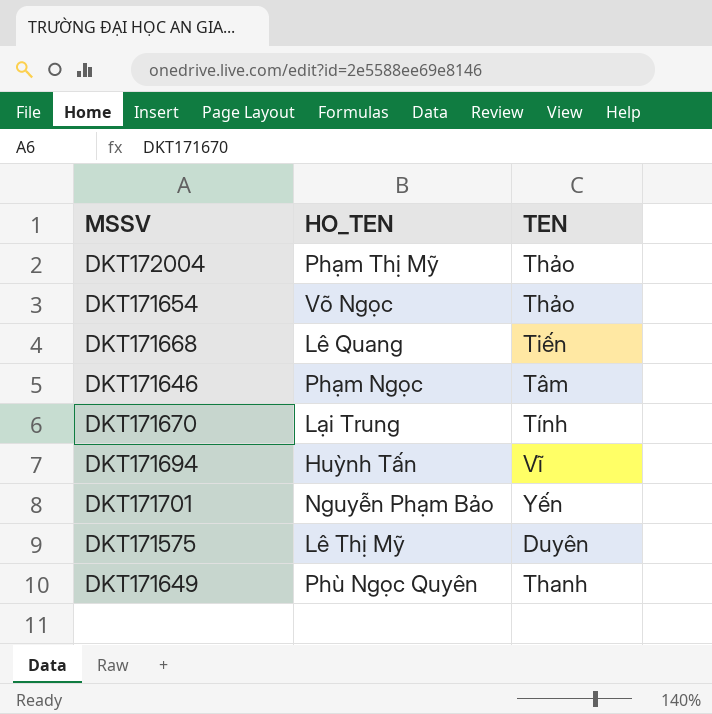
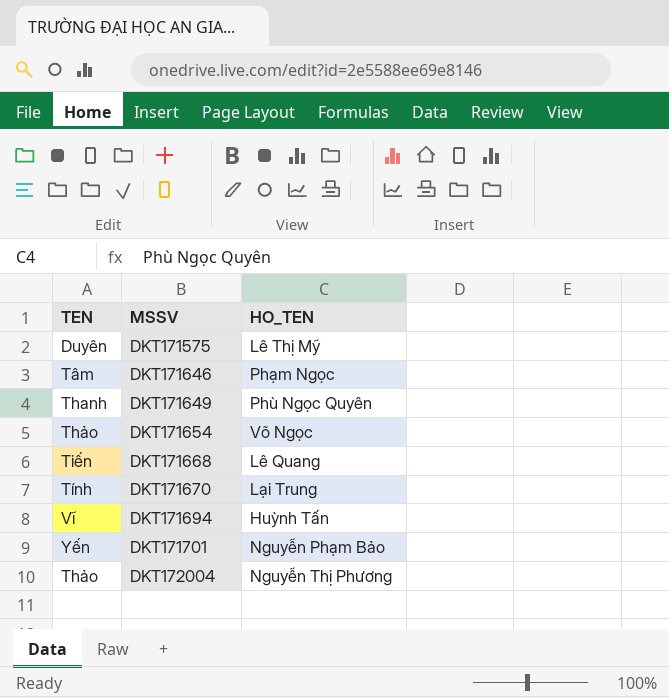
row order: none -> MSSV ascending
column TEN | position: 3 -> 1
DKT172004 | HO_TEN: Phạm Thị Mỹ -> Nguyễn Thị Phương

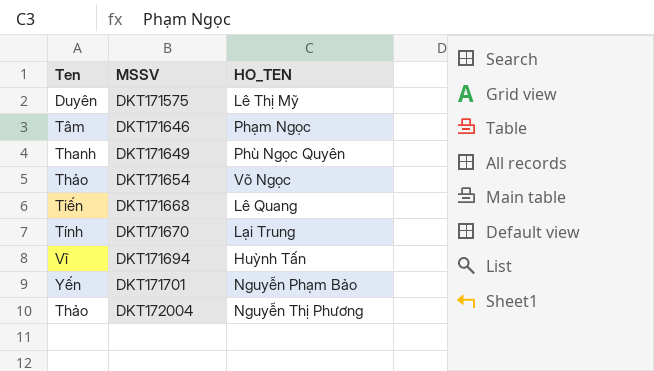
column name: TEN -> Ten

